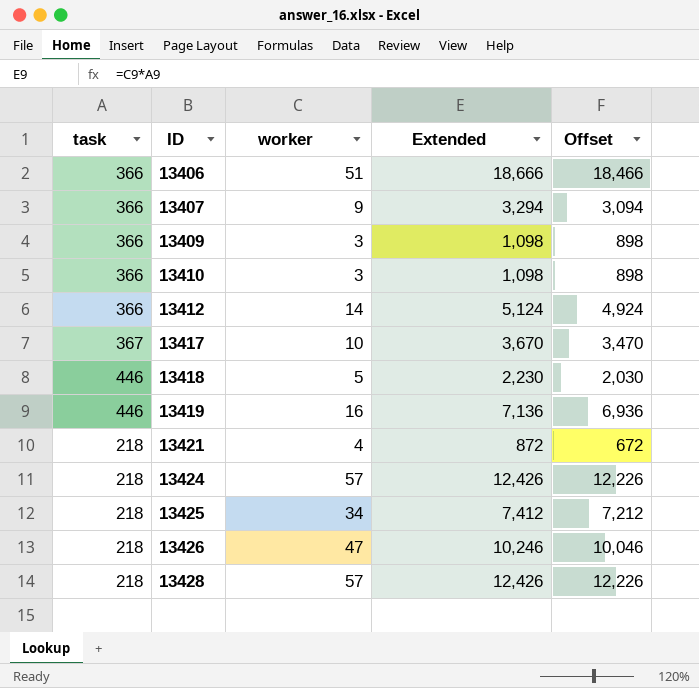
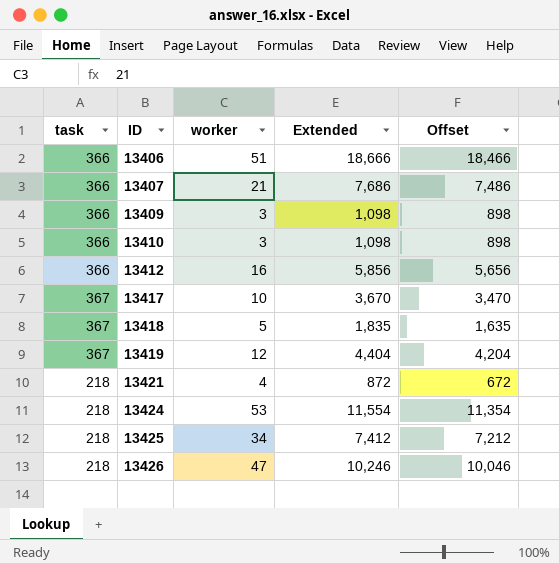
row 13428: 218 | 57 | 12,426 | 12,226 -> none
13407 | worker: 9 -> 21
13407 | Extended: 3,294 -> 7,686
13407 | Offset: 3,094 -> 7,486
13412 | worker: 14 -> 16
13412 | Extended: 5,124 -> 5,856
13412 | Offset: 4,924 -> 5,656
13418 | task: 446 -> 367
13418 | Extended: 2,230 -> 1,835
13418 | Offset: 2,030 -> 1,635
13419 | task: 446 -> 367
13419 | worker: 16 -> 12
13419 | Extended: 7,136 -> 4,404
13419 | Offset: 6,936 -> 4,204
13424 | worker: 57 -> 53
13424 | Extended: 12,426 -> 11,554
13424 | Offset: 12,226 -> 11,354

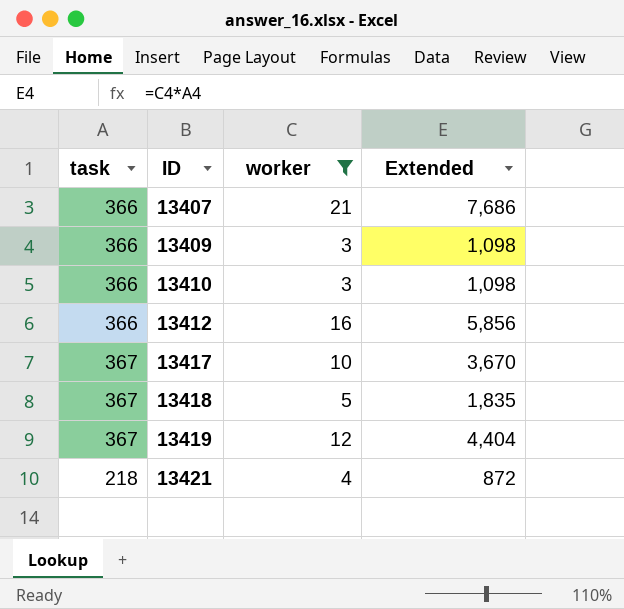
filter: none -> worker <= 21
column Offset | formula: [Extended] - 200 -> none

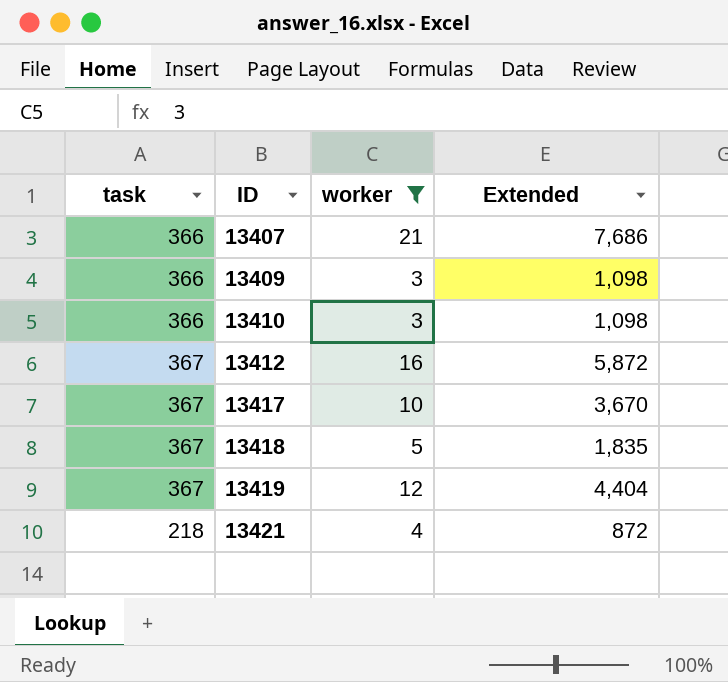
13412 | task: 366 -> 367
13412 | Extended: 5,856 -> 5,872

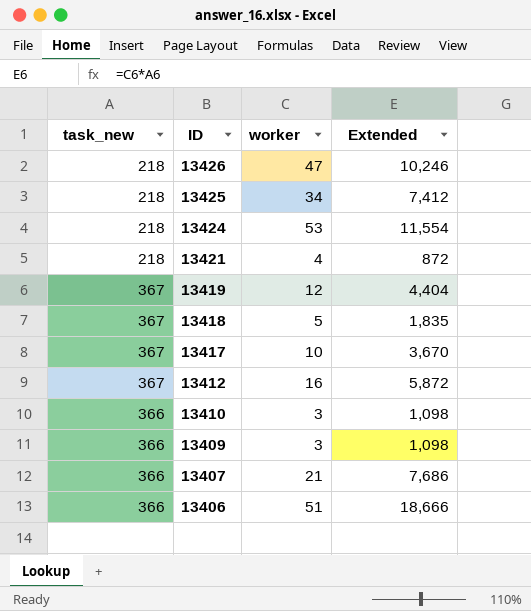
filter: worker <= 21 -> none
row order: ID ascending -> ID descending
column name: task -> task_new

